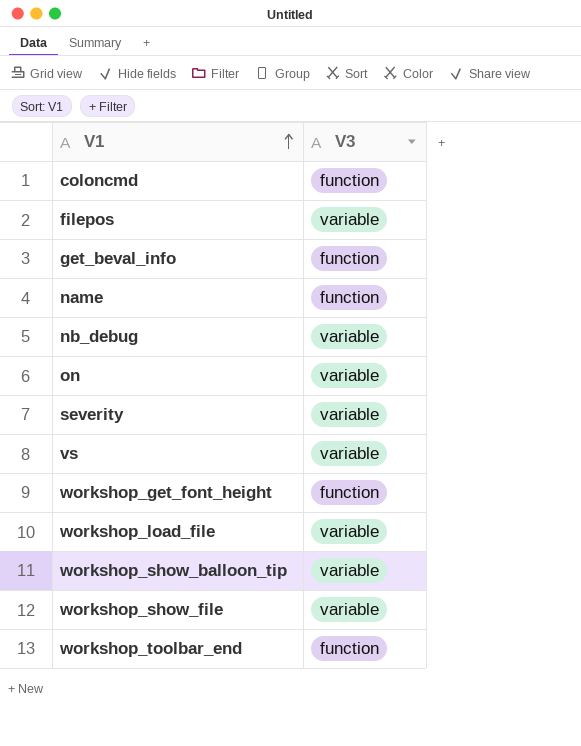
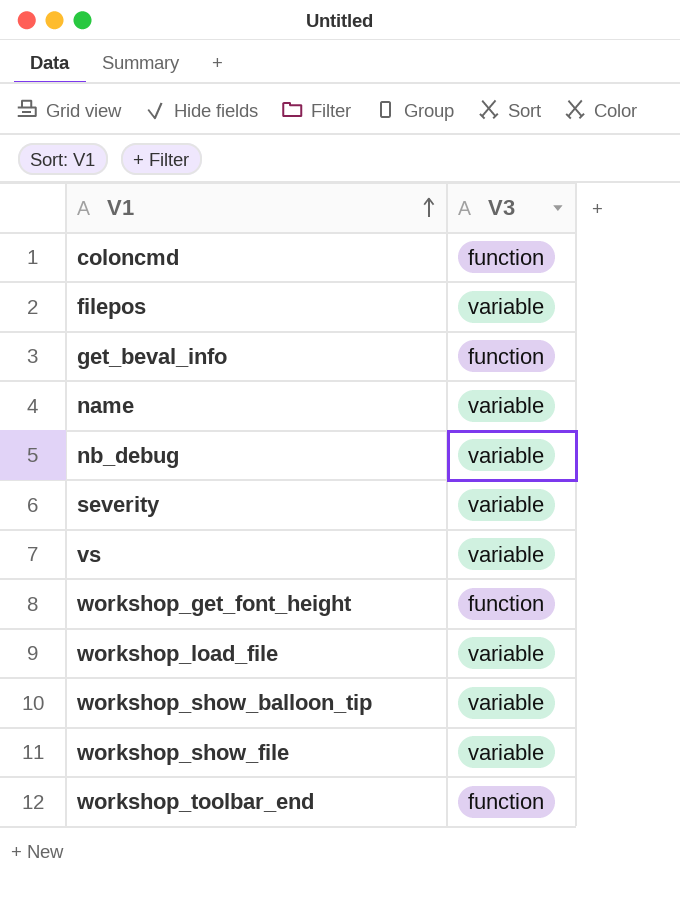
row on: variable -> none
name | V3: function -> variable

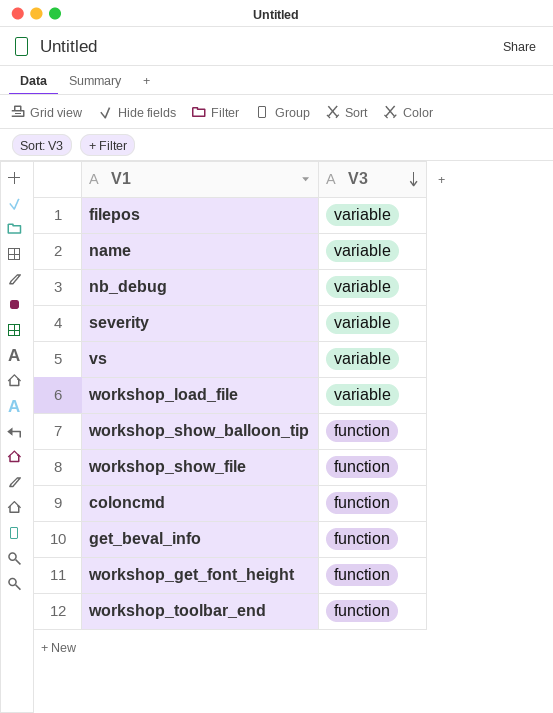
row order: V1 ascending -> V3 descending
workshop_show_balloon_tip | V3: variable -> function
workshop_show_file | V3: variable -> function

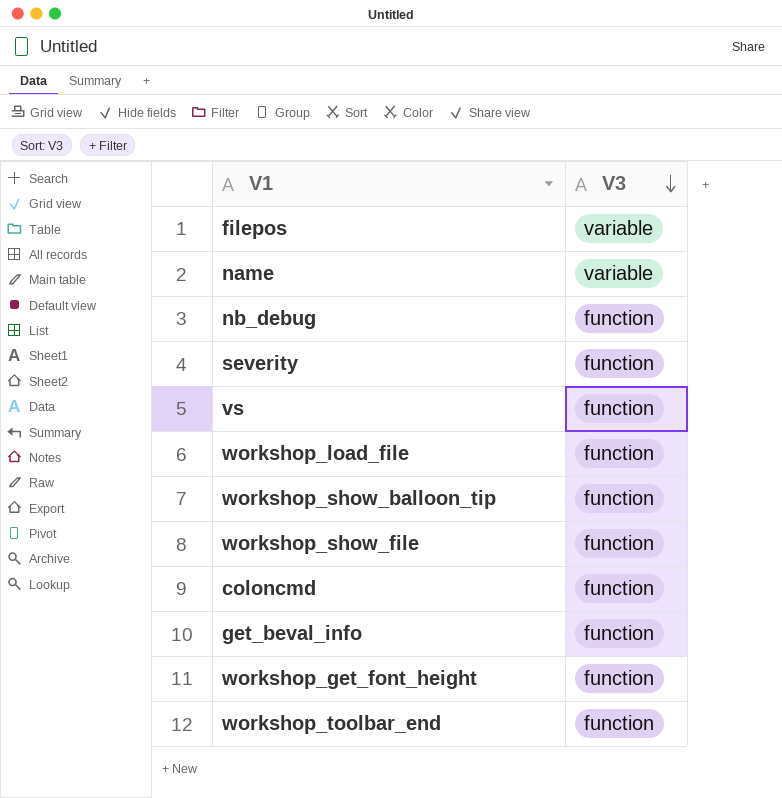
nb_debug | V3: variable -> function
severity | V3: variable -> function
vs | V3: variable -> function
workshop_load_file | V3: variable -> function

